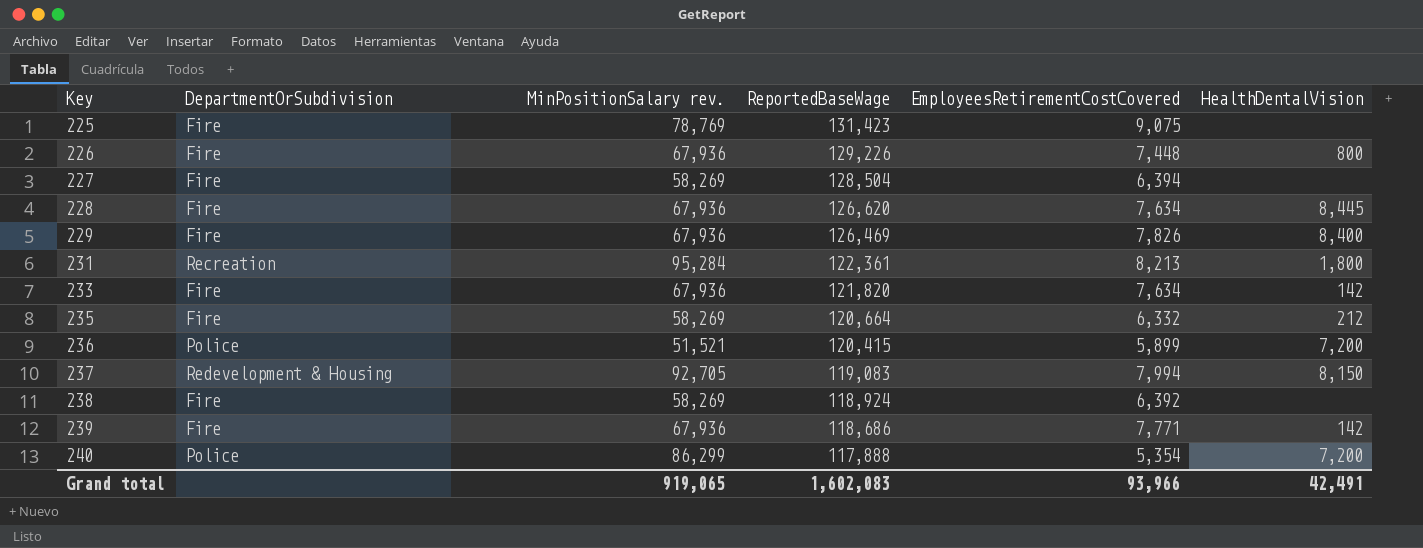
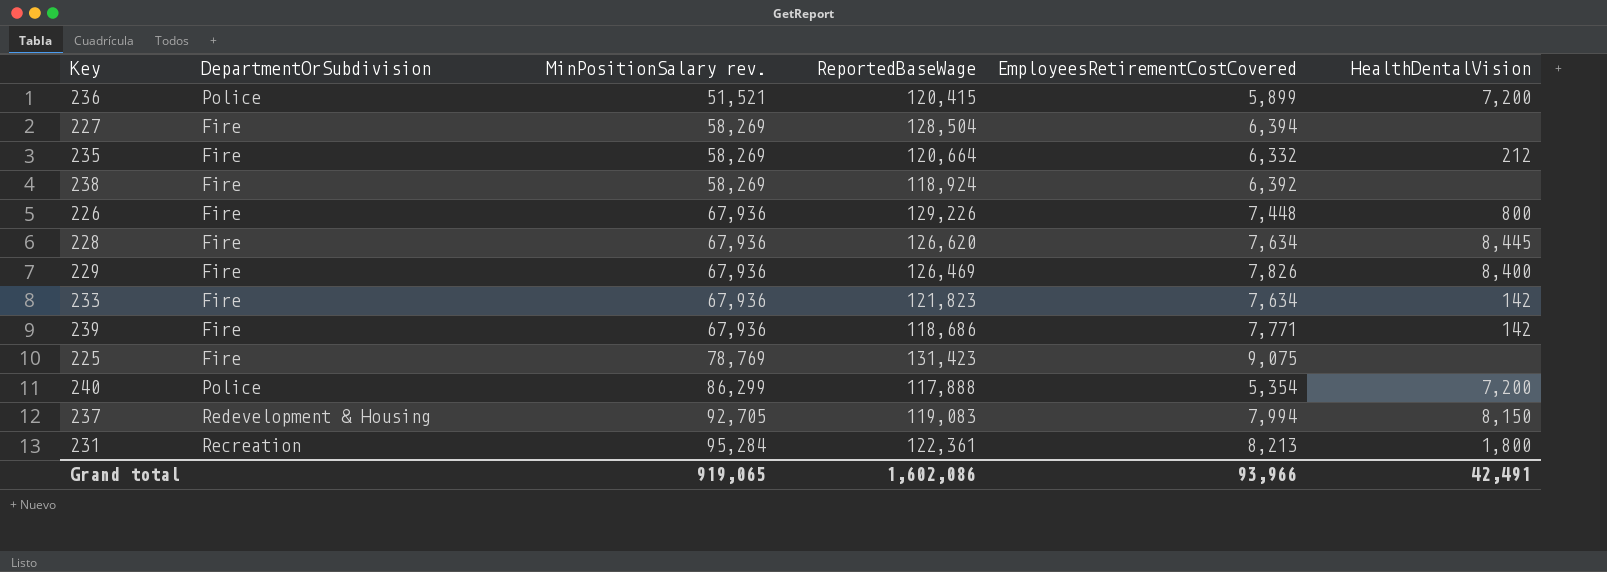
row order: Key ascending -> MinPositionSalary rev. ascending
233 | ReportedBaseWage: 121,820 -> 121,823
Grand total | ReportedBaseWage: 1,602,083 -> 1,602,086

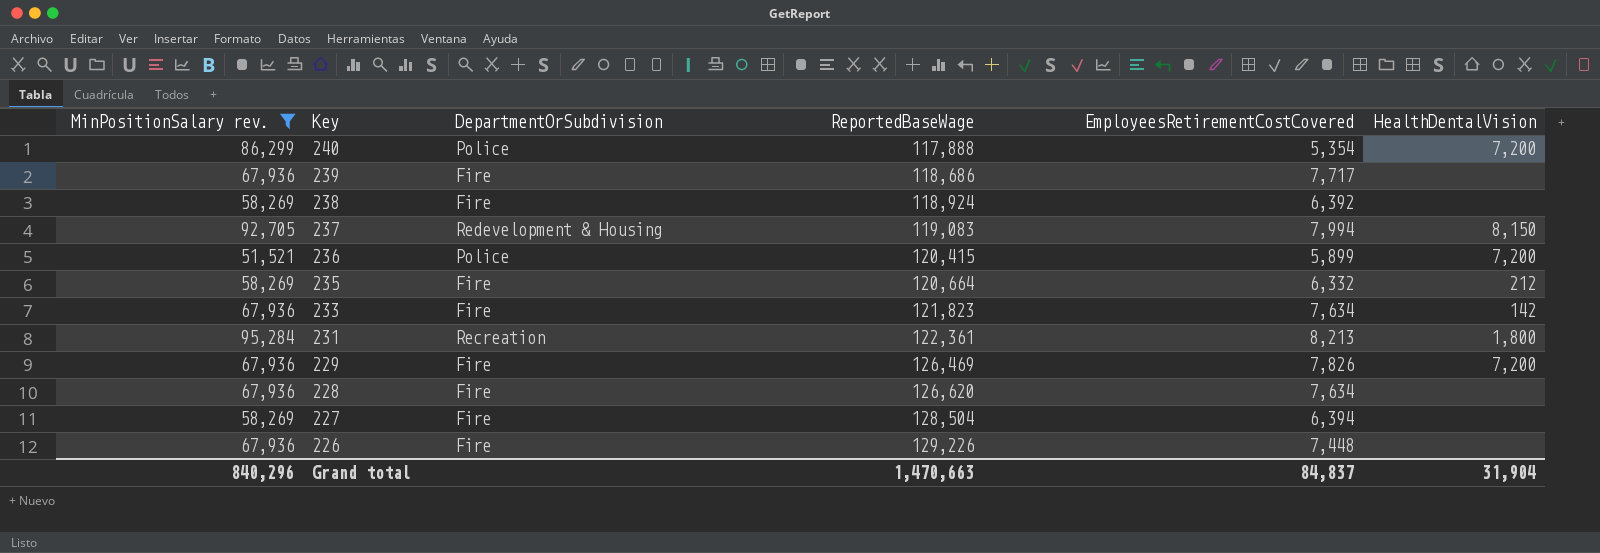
filter: none -> MinPositionSalary rev. != 78,769
row order: MinPositionSalary rev. ascending -> Key descending
column MinPositionSalary rev. | position: 3 -> 1
239 | EmployeesRetirementCostCovered: 7,771 -> 7,717
239 | HealthDentalVision: 142 -> none
229 | HealthDentalVision: 8,400 -> 7,200
228 | HealthDentalVision: 8,445 -> none
226 | HealthDentalVision: 800 -> none
Grand total | MinPositionSalary rev.: 919,065 -> 840,296
Grand total | ReportedBaseWage: 1,602,086 -> 1,470,663
Grand total | EmployeesRetirementCostCovered: 93,966 -> 84,837
Grand total | HealthDentalVision: 42,491 -> 31,904

